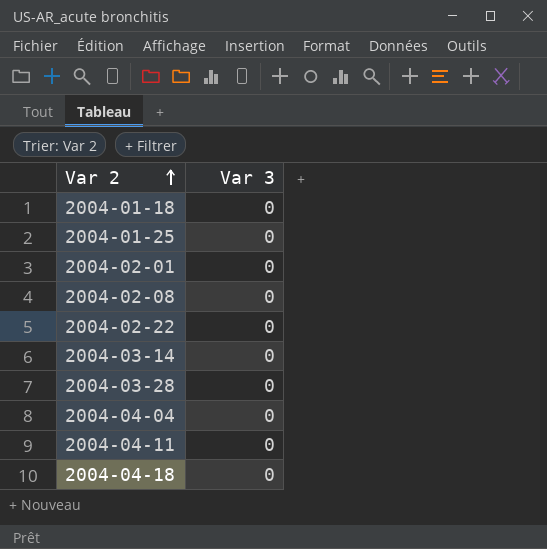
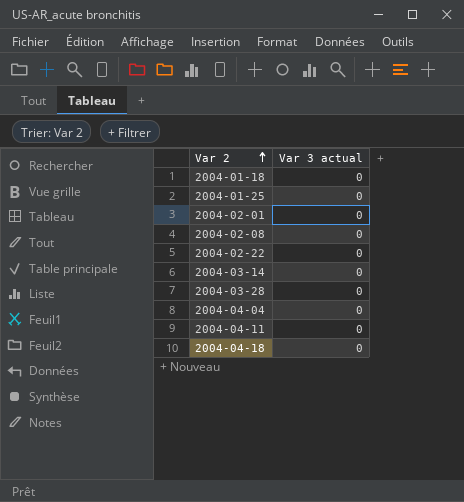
column name: Var 3 -> Var 3 actual

